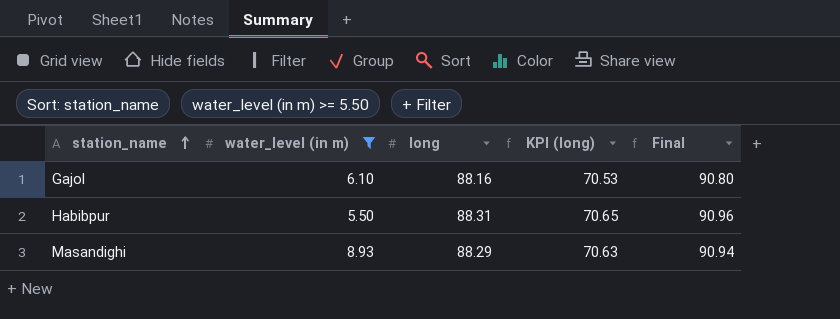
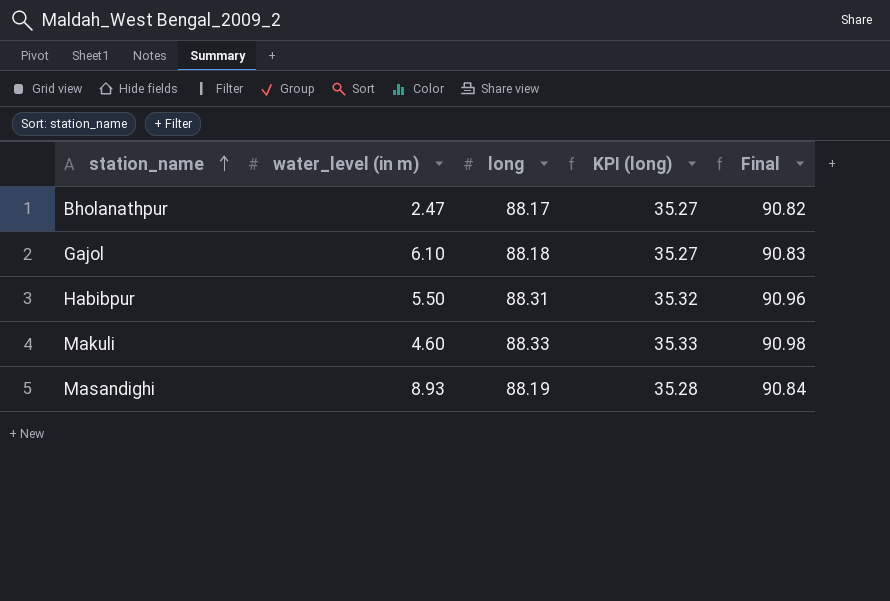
filter: water_level (in m) >= 5.50 -> none
column KPI (long) | formula: [long] * 0.8 -> [long] * 0.4
Gajol | long: 88.16 -> 88.18
Gajol | Final: 90.80 -> 90.83
Masandighi | long: 88.29 -> 88.19
Masandighi | Final: 90.94 -> 90.84

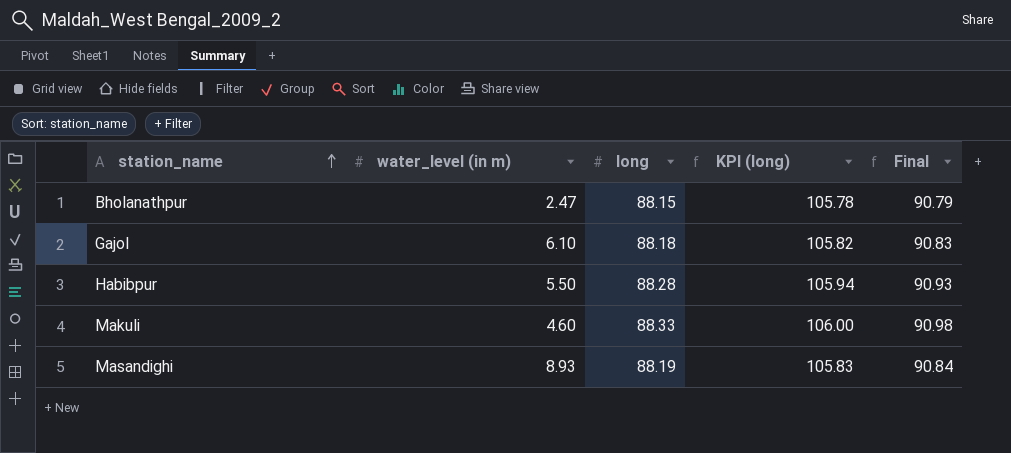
column KPI (long) | formula: [long] * 0.4 -> [long] * 1.2
Bholanathpur | long: 88.17 -> 88.15
Bholanathpur | Final: 90.82 -> 90.79
Habibpur | long: 88.31 -> 88.28
Habibpur | Final: 90.96 -> 90.93

